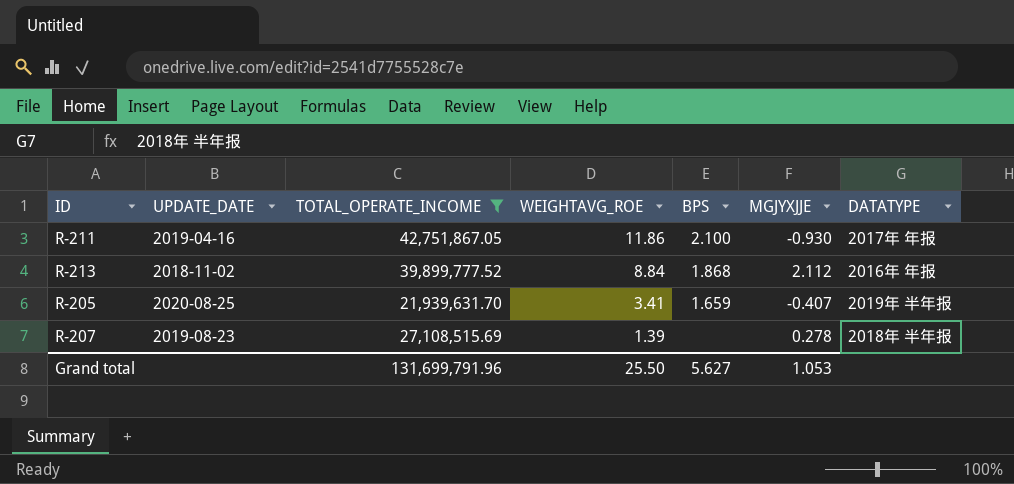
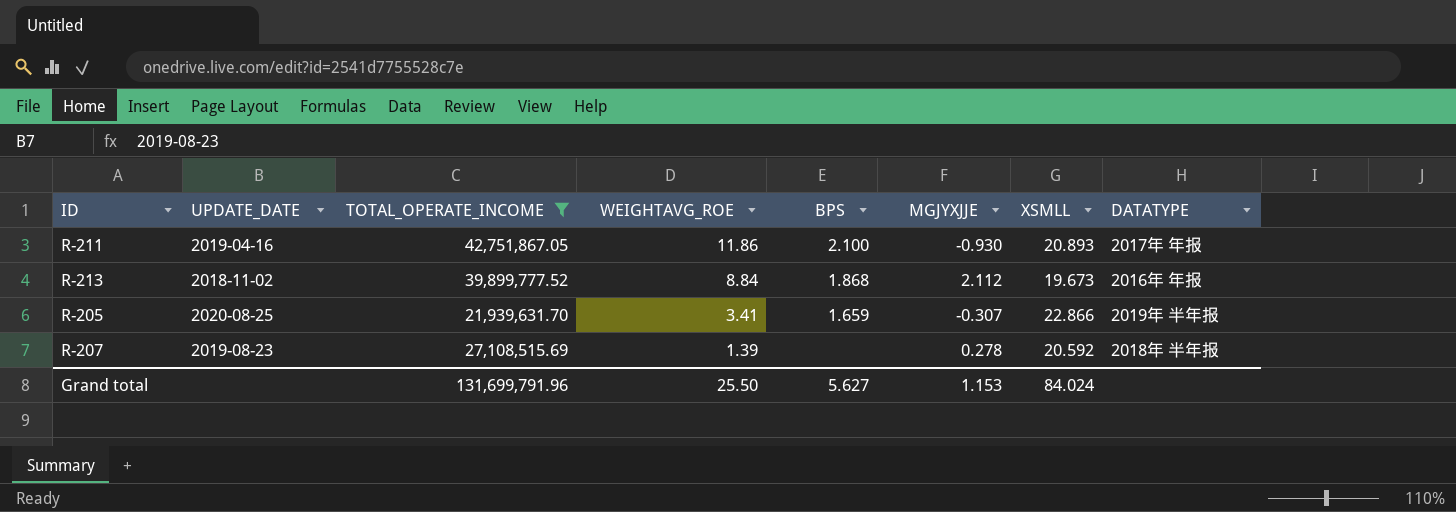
column XSMLL | position: none -> 7
R-205 | MGJYXJJE: -0.407 -> -0.307
Grand total | MGJYXJJE: 1.053 -> 1.153

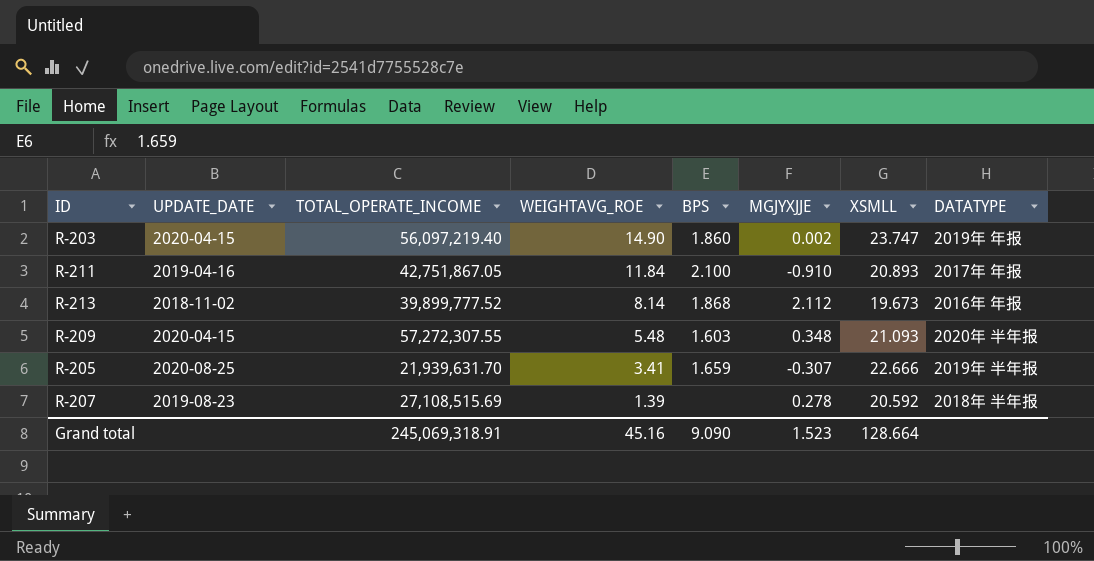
filter: TOTAL_OPERATE_INCOME <= 42,751,867.05 -> none
R-211 | WEIGHTAVG_ROE: 11.86 -> 11.84
R-211 | MGJYXJJE: -0.930 -> -0.910
R-213 | WEIGHTAVG_ROE: 8.84 -> 8.14
R-205 | XSMLL: 22.866 -> 22.666
Grand total | TOTAL_OPERATE_INCOME: 131,699,791.96 -> 245,069,318.91
Grand total | WEIGHTAVG_ROE: 25.50 -> 45.16
Grand total | BPS: 5.627 -> 9.090
Grand total | MGJYXJJE: 1.153 -> 1.523
Grand total | XSMLL: 84.024 -> 128.664

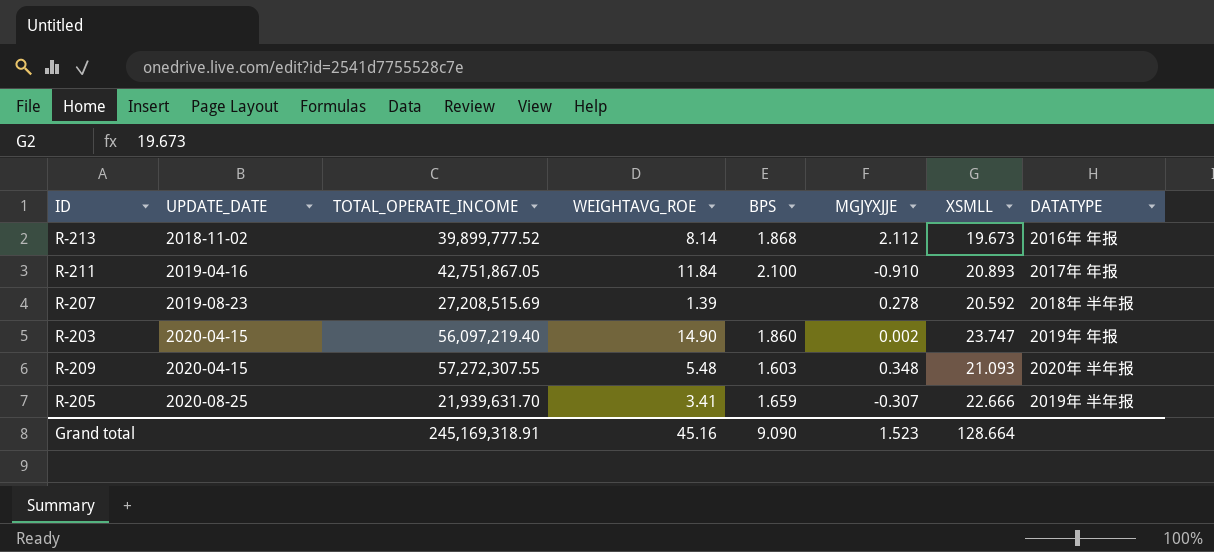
row order: WEIGHTAVG_ROE descending -> UPDATE_DATE ascending
R-207 | TOTAL_OPERATE_INCOME: 27,108,515.69 -> 27,208,515.69
Grand total | TOTAL_OPERATE_INCOME: 245,069,318.91 -> 245,169,318.91

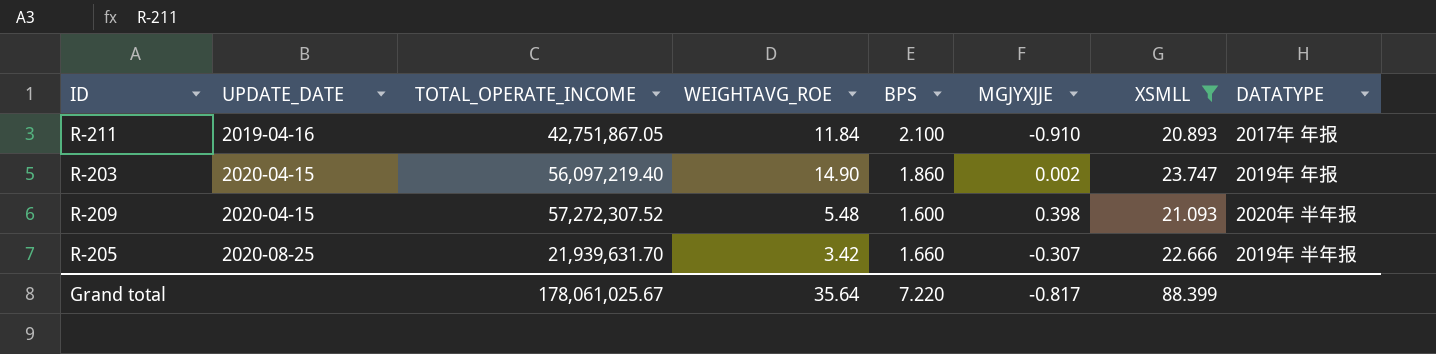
filter: none -> XSMLL >= 20.893
R-209 | TOTAL_OPERATE_INCOME: 57,272,307.55 -> 57,272,307.52
R-209 | BPS: 1.603 -> 1.600
R-209 | MGJYXJJE: 0.348 -> 0.398
R-205 | WEIGHTAVG_ROE: 3.41 -> 3.42
R-205 | BPS: 1.659 -> 1.660
Grand total | TOTAL_OPERATE_INCOME: 245,169,318.91 -> 178,061,025.67
Grand total | WEIGHTAVG_ROE: 45.16 -> 35.64
Grand total | BPS: 9.090 -> 7.220
Grand total | MGJYXJJE: 1.523 -> -0.817
Grand total | XSMLL: 128.664 -> 88.399

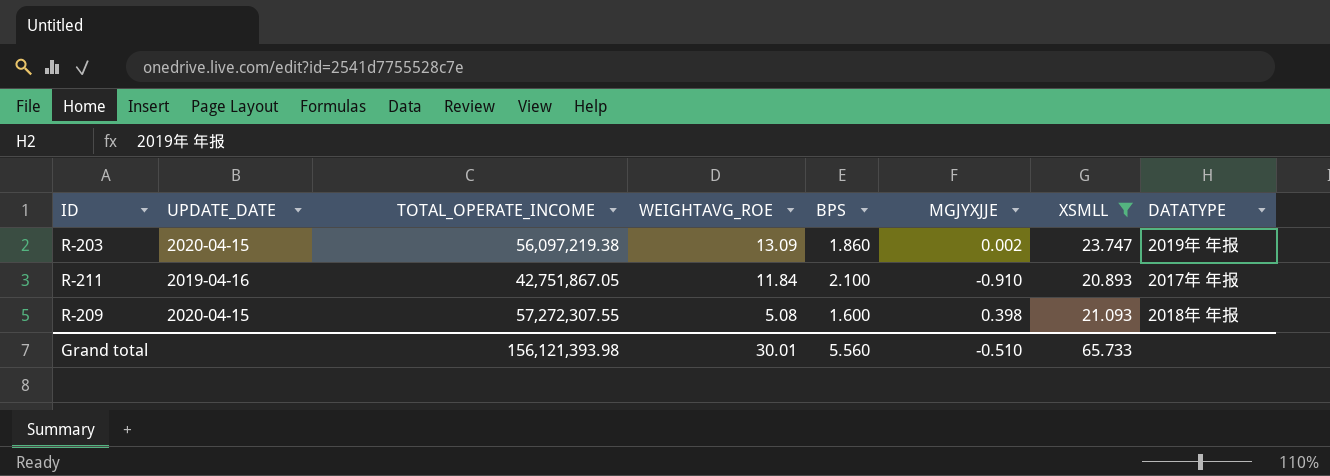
row order: UPDATE_DATE ascending -> WEIGHTAVG_ROE descending
row R-205: 2020-08-25 | 21,939,631.70 | 3.42 | 1.660 | -0.307 | 22.666 | 2019年 半年报 -> none
R-203 | TOTAL_OPERATE_INCOME: 56,097,219.40 -> 56,097,219.38
R-203 | WEIGHTAVG_ROE: 14.90 -> 13.09
R-209 | TOTAL_OPERATE_INCOME: 57,272,307.52 -> 57,272,307.55
R-209 | WEIGHTAVG_ROE: 5.48 -> 5.08
R-209 | DATATYPE: 2020年 半年报 -> 2018年 年报
Grand total | TOTAL_OPERATE_INCOME: 178,061,025.67 -> 156,121,393.98
Grand total | WEIGHTAVG_ROE: 35.64 -> 30.01
Grand total | BPS: 7.220 -> 5.560
Grand total | MGJYXJJE: -0.817 -> -0.510
Grand total | XSMLL: 88.399 -> 65.733

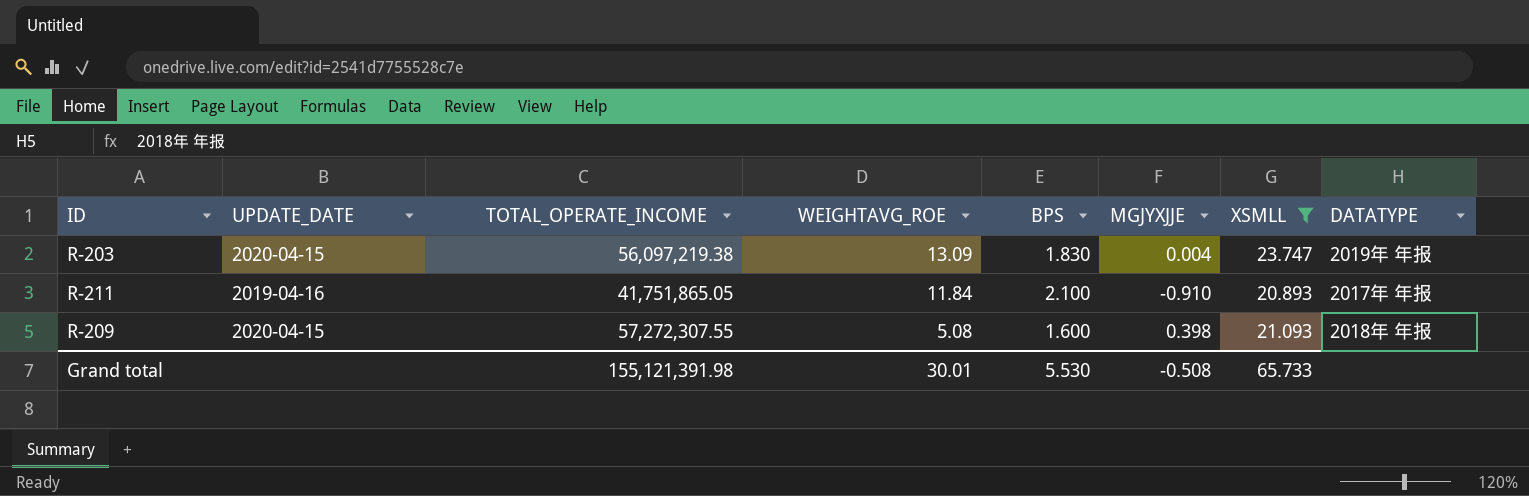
R-203 | BPS: 1.860 -> 1.830
R-203 | MGJYXJJE: 0.002 -> 0.004
R-211 | TOTAL_OPERATE_INCOME: 42,751,867.05 -> 41,751,865.05
Grand total | TOTAL_OPERATE_INCOME: 156,121,393.98 -> 155,121,391.98
Grand total | BPS: 5.560 -> 5.530
Grand total | MGJYXJJE: -0.510 -> -0.508

